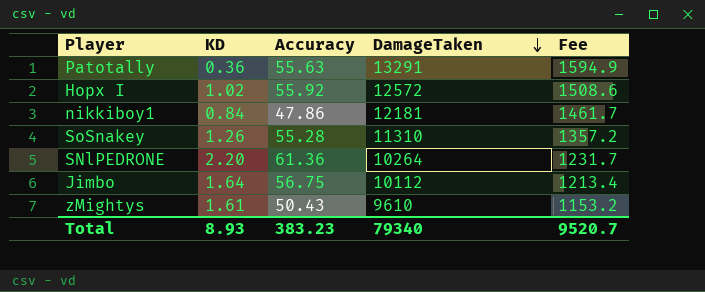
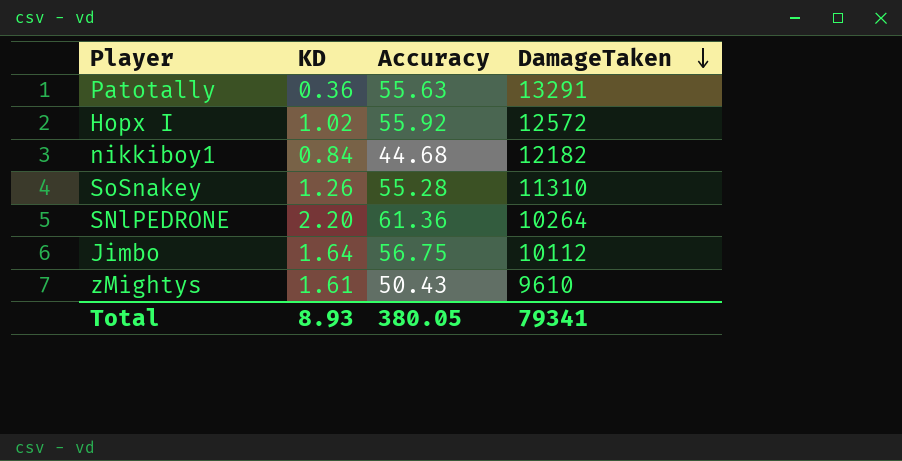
column Fee | formula: [DamageTaken] * 0.12 -> none
nikkiboy1 | Accuracy: 47.86 -> 44.68
nikkiboy1 | DamageTaken: 12181 -> 12182
Total | Accuracy: 383.23 -> 380.05
Total | DamageTaken: 79340 -> 79341

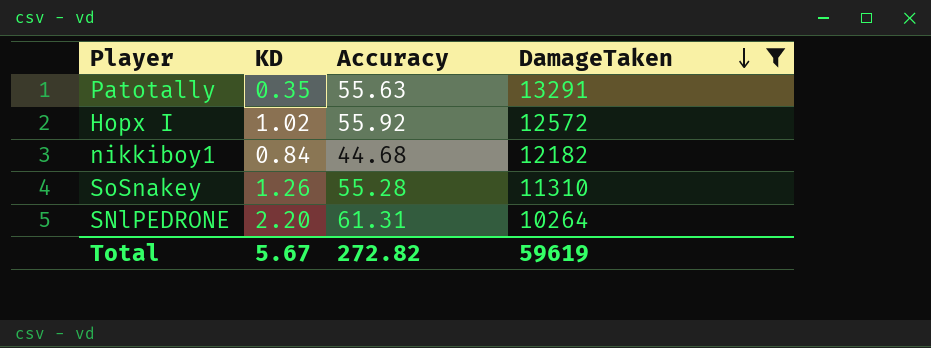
filter: none -> DamageTaken >= 10264
Patotally | KD: 0.36 -> 0.35
SNlPEDRONE | Accuracy: 61.36 -> 61.31
Total | KD: 8.93 -> 5.67
Total | Accuracy: 380.05 -> 272.82
Total | DamageTaken: 79341 -> 59619

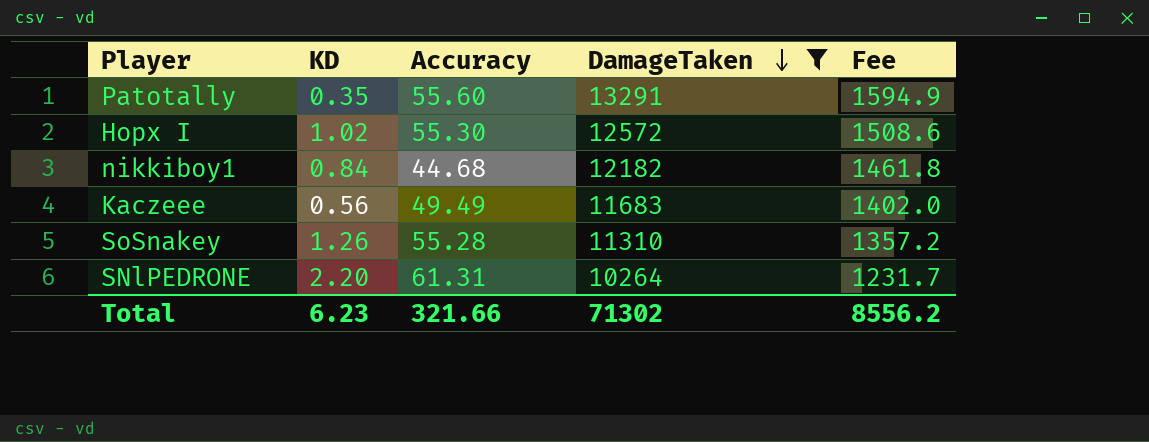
column Fee | formula: none -> [DamageTaken] * 0.12
Patotally | Accuracy: 55.63 -> 55.60
Hopx I | Accuracy: 55.92 -> 55.30
row Kaczeee: none -> 0.56 | 49.49 | 11683 | 1402.0
Total | KD: 5.67 -> 6.23
Total | Accuracy: 272.82 -> 321.66
Total | DamageTaken: 59619 -> 71302

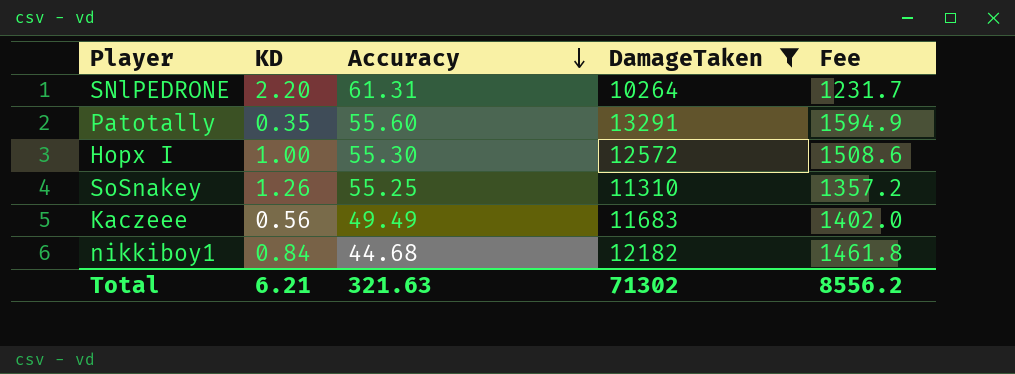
row order: DamageTaken descending -> Accuracy descending
Hopx I | KD: 1.02 -> 1.00
SoSnakey | Accuracy: 55.28 -> 55.25
Total | KD: 6.23 -> 6.21
Total | Accuracy: 321.66 -> 321.63

